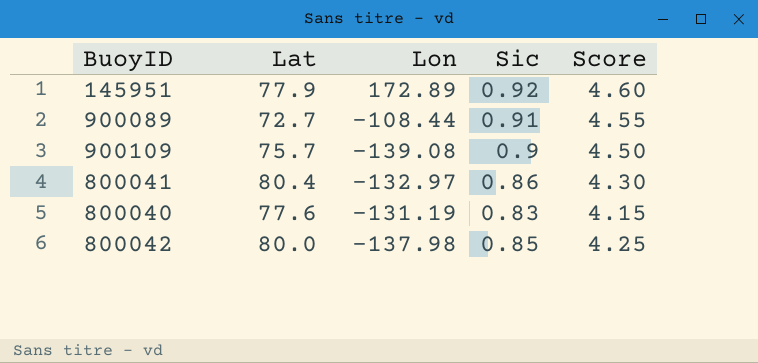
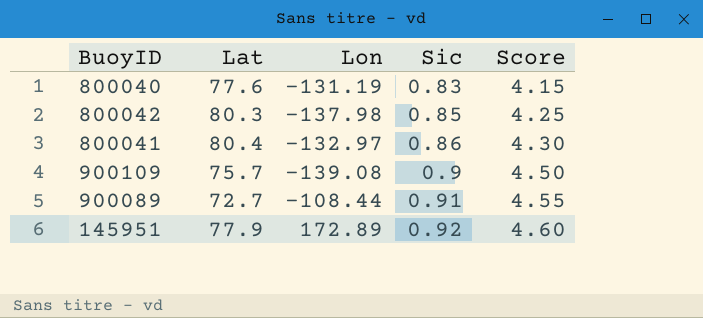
row order: none -> Sic ascending
800042 | Lat: 80.0 -> 80.3

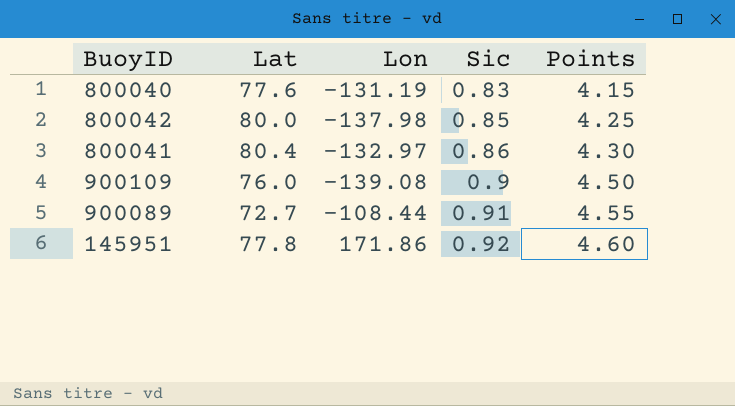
column name: Score -> Points
800042 | Lat: 80.3 -> 80.0
900109 | Lat: 75.7 -> 76.0
145951 | Lat: 77.9 -> 77.8
145951 | Lon: 172.89 -> 171.86

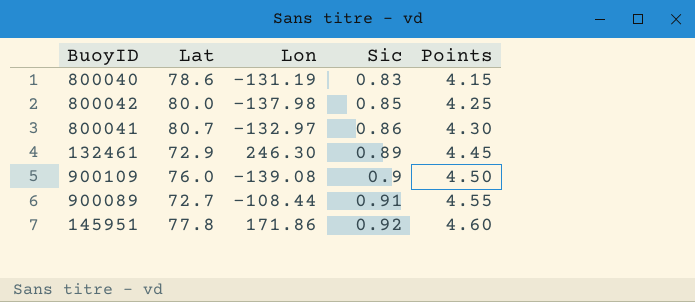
800040 | Lat: 77.6 -> 78.6
800041 | Lat: 80.4 -> 80.7
row 132461: none -> 72.9 | 246.30 | 0.89 | 4.45

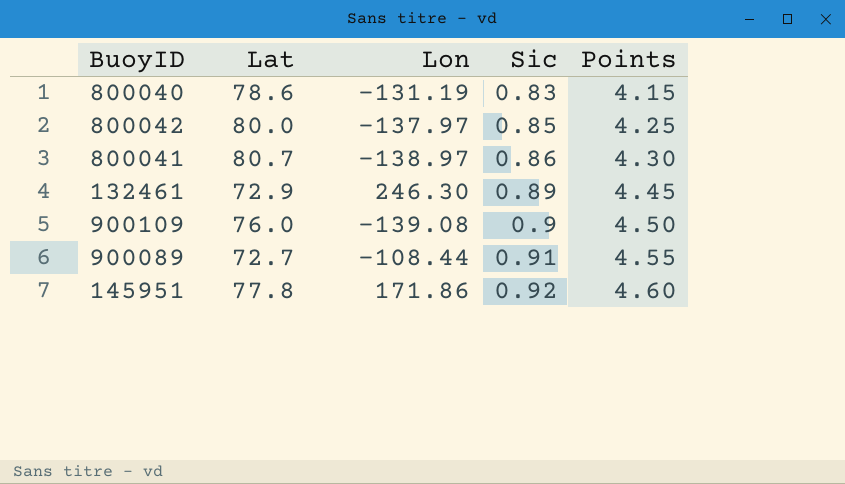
800042 | Lon: -137.98 -> -137.97
800041 | Lon: -132.97 -> -138.97

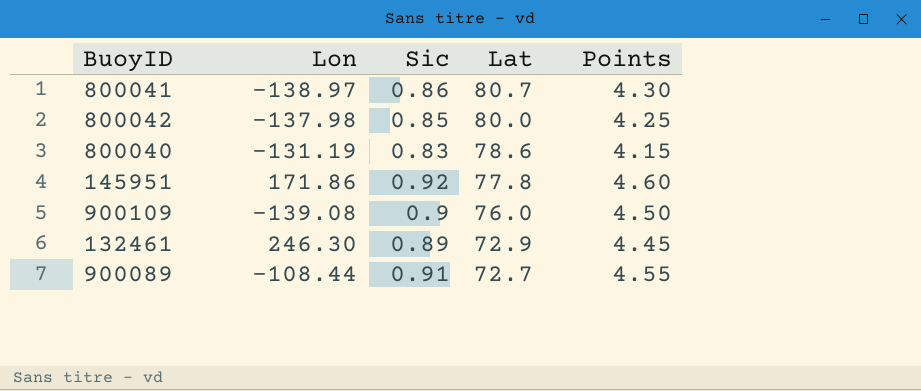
row order: Sic ascending -> Lat descending
column Lat | position: 2 -> 4
800042 | Lon: -137.97 -> -137.98

